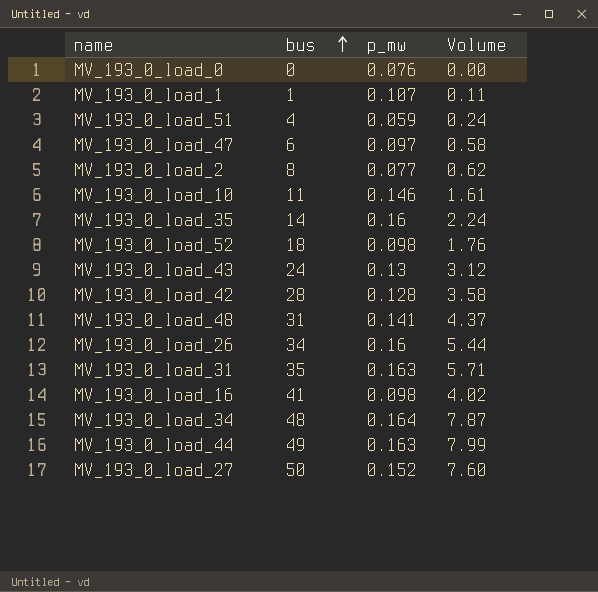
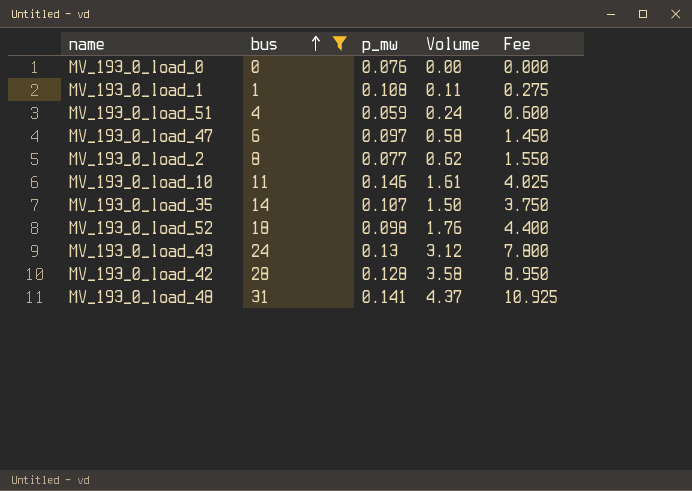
filter: none -> bus <= 31
column Fee | formula: none -> [Volume] * 2.5
MV_193_0_load_1 | p_mw: 0.107 -> 0.108
MV_193_0_load_35 | p_mw: 0.16 -> 0.107
MV_193_0_load_35 | Volume: 2.24 -> 1.50

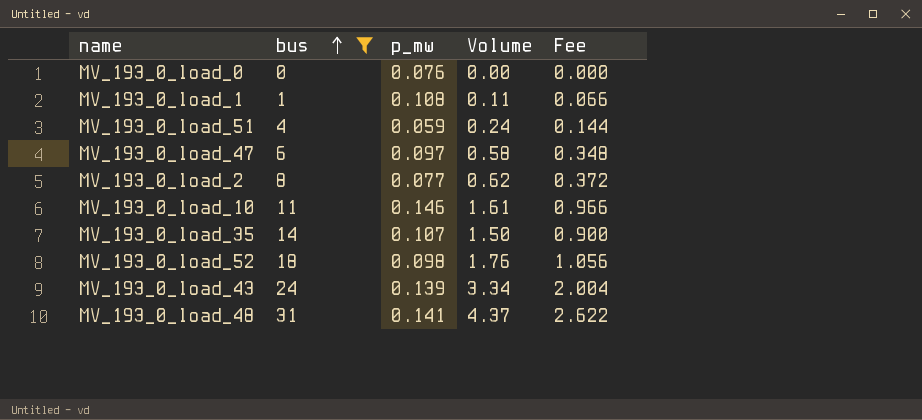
column Fee | formula: [Volume] * 2.5 -> [Volume] * 0.6
row MV_193_0_load_42: 28 | 0.128 | 3.58 | 8.950 -> none
MV_193_0_load_43 | p_mw: 0.13 -> 0.139
MV_193_0_load_43 | Volume: 3.12 -> 3.34

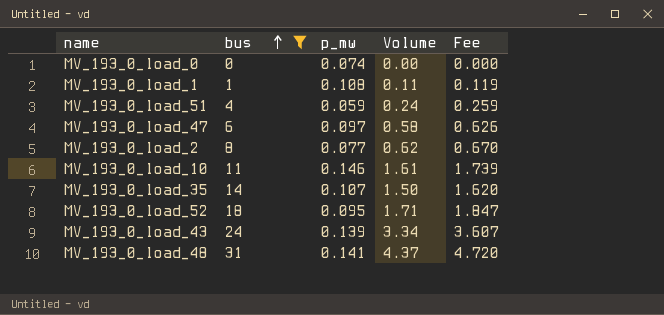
column Fee | formula: [Volume] * 0.6 -> [Volume] * 1.08
MV_193_0_load_0 | p_mw: 0.076 -> 0.074
MV_193_0_load_52 | p_mw: 0.098 -> 0.095
MV_193_0_load_52 | Volume: 1.76 -> 1.71

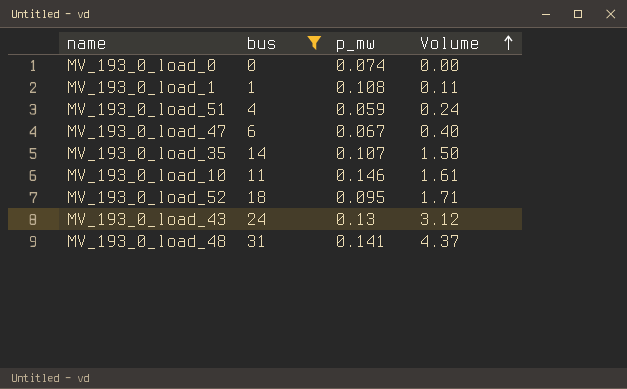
row order: bus ascending -> Volume ascending
column Fee | formula: [Volume] * 1.08 -> none
row MV_193_0_load_2: 8 | 0.077 | 0.62 | 0.670 -> none
MV_193_0_load_47 | p_mw: 0.097 -> 0.067
MV_193_0_load_47 | Volume: 0.58 -> 0.40
MV_193_0_load_43 | p_mw: 0.139 -> 0.13
MV_193_0_load_43 | Volume: 3.34 -> 3.12

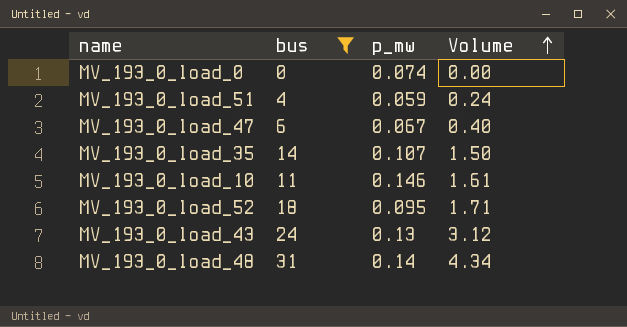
row MV_193_0_load_1: 1 | 0.108 | 0.11 -> none
MV_193_0_load_48 | p_mw: 0.141 -> 0.14
MV_193_0_load_48 | Volume: 4.37 -> 4.34

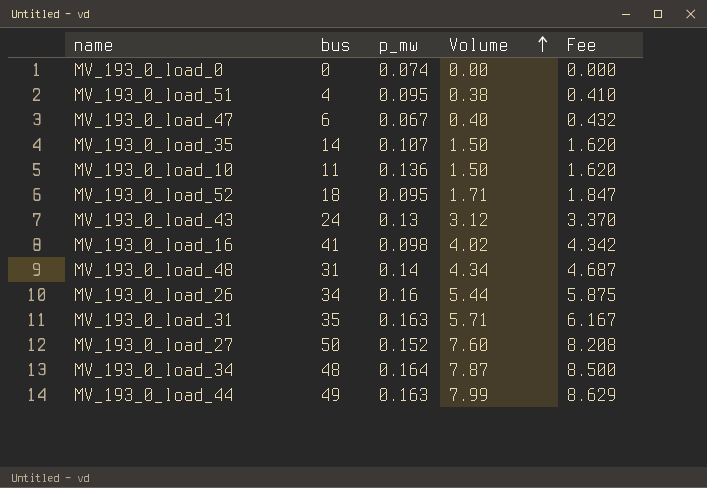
filter: bus <= 31 -> none
column Fee | formula: none -> [Volume] * 1.08
MV_193_0_load_51 | p_mw: 0.059 -> 0.095
MV_193_0_load_51 | Volume: 0.24 -> 0.38
MV_193_0_load_10 | p_mw: 0.146 -> 0.136
MV_193_0_load_10 | Volume: 1.61 -> 1.50

